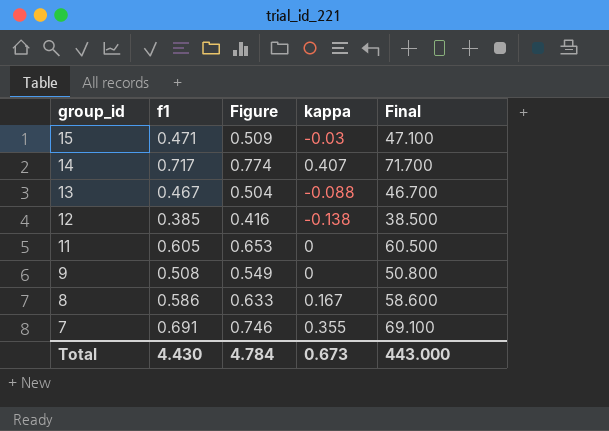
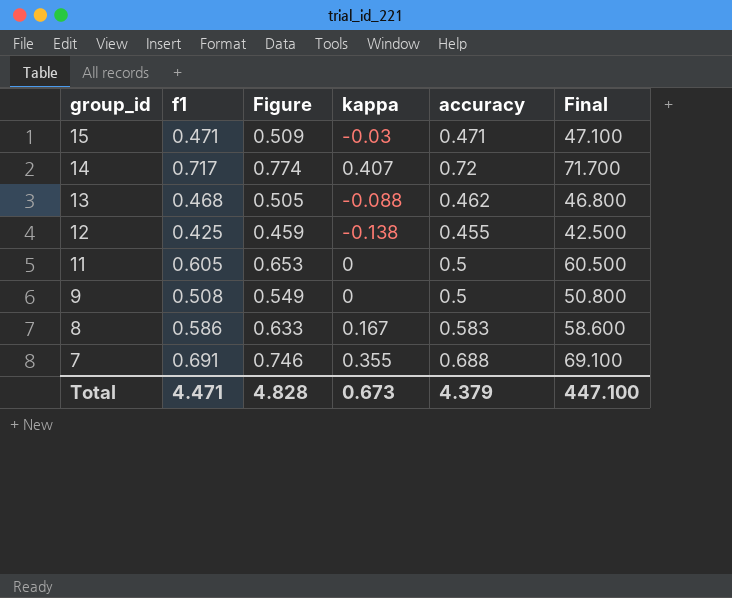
column accuracy | position: none -> 5
13 | f1: 0.467 -> 0.468
13 | Figure: 0.504 -> 0.505
13 | Final: 46.700 -> 46.800
12 | f1: 0.385 -> 0.425
12 | Figure: 0.416 -> 0.459
12 | Final: 38.500 -> 42.500
Total | f1: 4.430 -> 4.471
Total | Figure: 4.784 -> 4.828
Total | Final: 443.000 -> 447.100

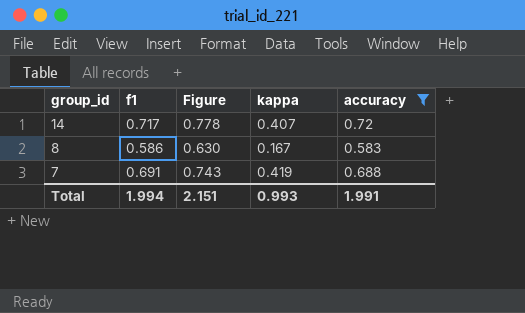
filter: none -> accuracy >= 0.583
column Final | formula: [f1] * 100 -> none
column Figure | formula: [f1] * 1.08 -> [accuracy] * 1.08
7 | kappa: 0.355 -> 0.419
Total | f1: 4.471 -> 1.994
Total | Figure: 4.828 -> 2.151
Total | kappa: 0.673 -> 0.993
Total | accuracy: 4.379 -> 1.991

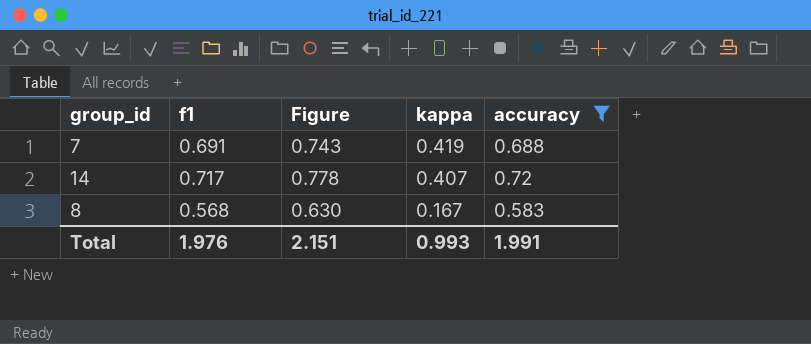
row order: group_id descending -> kappa descending
8 | f1: 0.586 -> 0.568
Total | f1: 1.994 -> 1.976

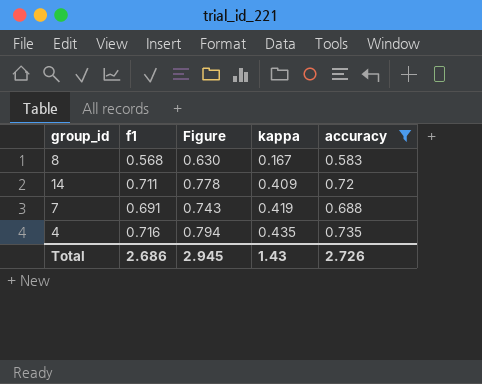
row order: kappa descending -> kappa ascending
14 | f1: 0.717 -> 0.711
14 | kappa: 0.407 -> 0.409
row 4: none -> 0.716 | 0.794 | 0.435 | 0.735
Total | f1: 1.976 -> 2.686
Total | Figure: 2.151 -> 2.945
Total | kappa: 0.993 -> 1.43
Total | accuracy: 1.991 -> 2.726

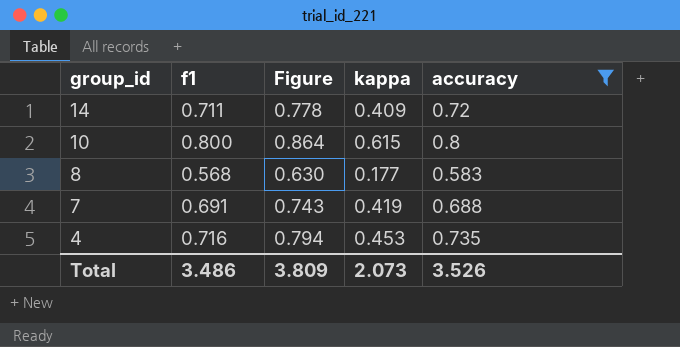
row order: kappa ascending -> group_id descending
row 10: none -> 0.800 | 0.864 | 0.615 | 0.8
8 | kappa: 0.167 -> 0.177
4 | kappa: 0.435 -> 0.453
Total | f1: 2.686 -> 3.486
Total | Figure: 2.945 -> 3.809
Total | kappa: 1.43 -> 2.073
Total | accuracy: 2.726 -> 3.526

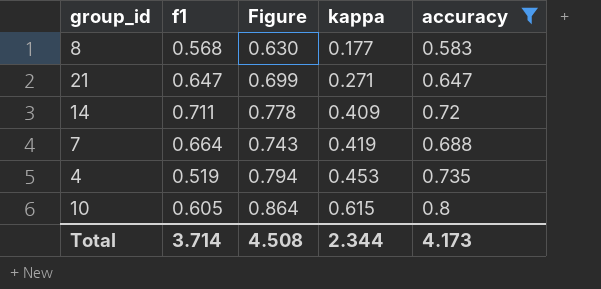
row order: group_id descending -> kappa ascending
row 21: none -> 0.647 | 0.699 | 0.271 | 0.647
7 | f1: 0.691 -> 0.664
4 | f1: 0.716 -> 0.519
10 | f1: 0.800 -> 0.605
Total | f1: 3.486 -> 3.714
Total | Figure: 3.809 -> 4.508
Total | kappa: 2.073 -> 2.344
Total | accuracy: 3.526 -> 4.173

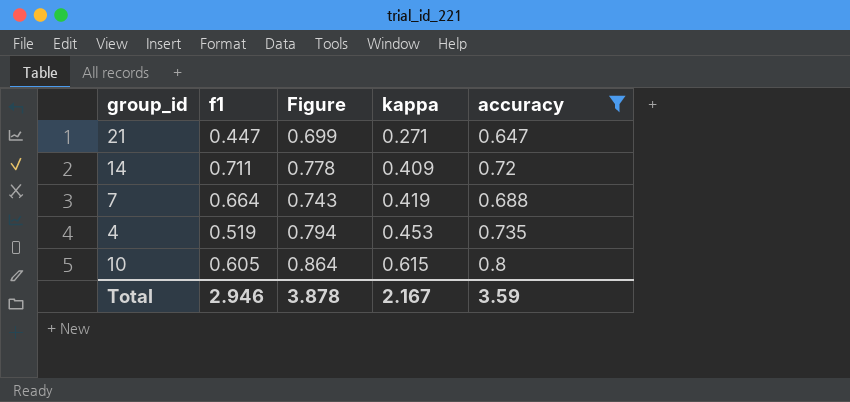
row 8: 0.568 | 0.630 | 0.177 | 0.583 -> none
21 | f1: 0.647 -> 0.447
Total | f1: 3.714 -> 2.946
Total | Figure: 4.508 -> 3.878
Total | kappa: 2.344 -> 2.167
Total | accuracy: 4.173 -> 3.59

